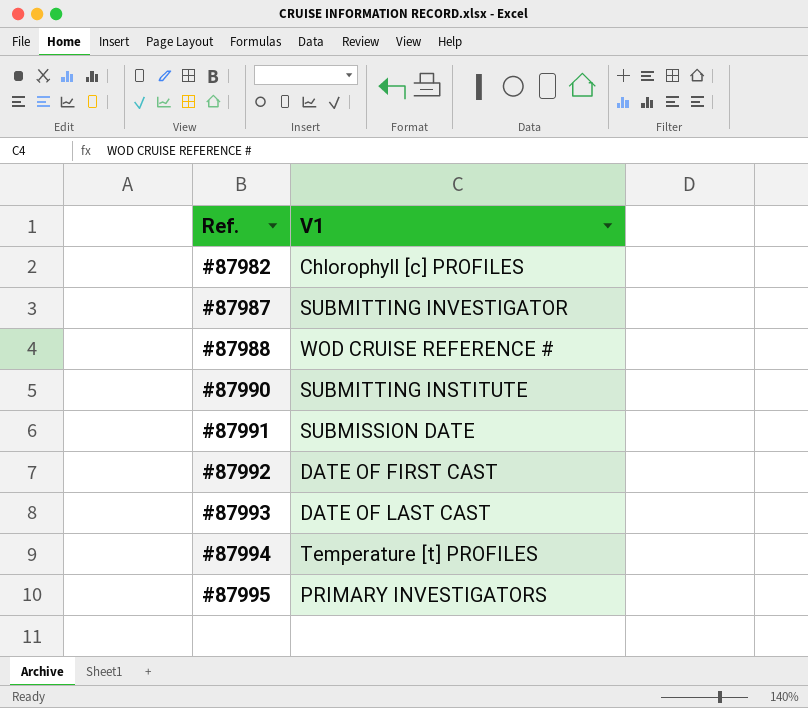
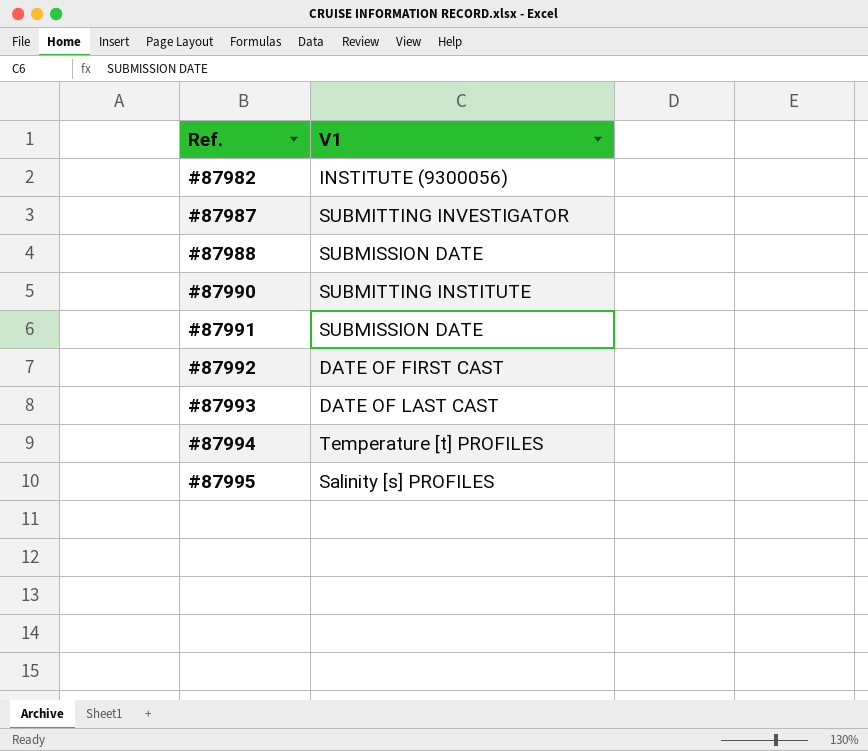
#87982 | V1: Chlorophyll [c] PROFILES -> INSTITUTE (9300056)
#87988 | V1: WOD CRUISE REFERENCE # -> SUBMISSION DATE
#87995 | V1: PRIMARY INVESTIGATORS -> Salinity [s] PROFILES

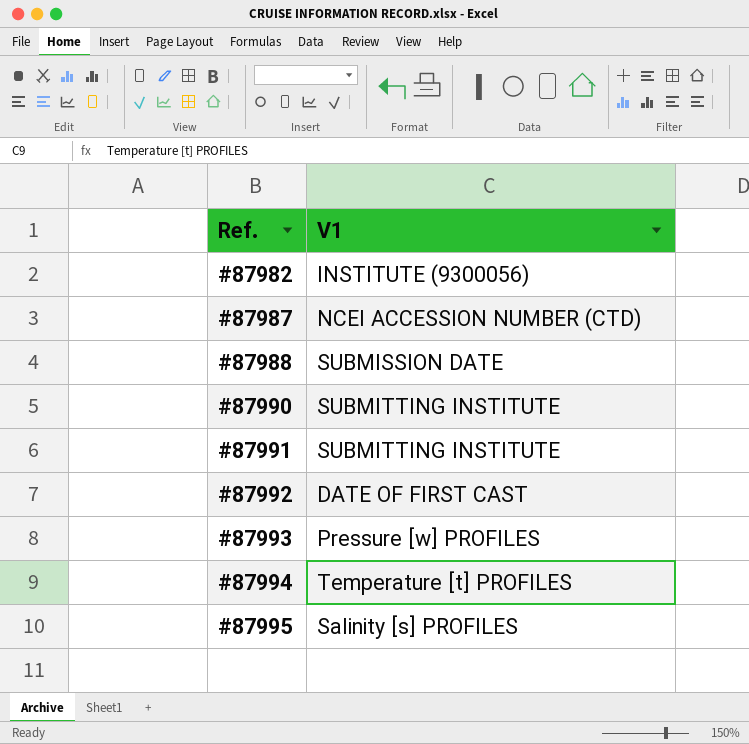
#87987 | V1: SUBMITTING INVESTIGATOR -> NCEI ACCESSION NUMBER (CTD)
#87991 | V1: SUBMISSION DATE -> SUBMITTING INSTITUTE
#87993 | V1: DATE OF LAST CAST -> Pressure [w] PROFILES

